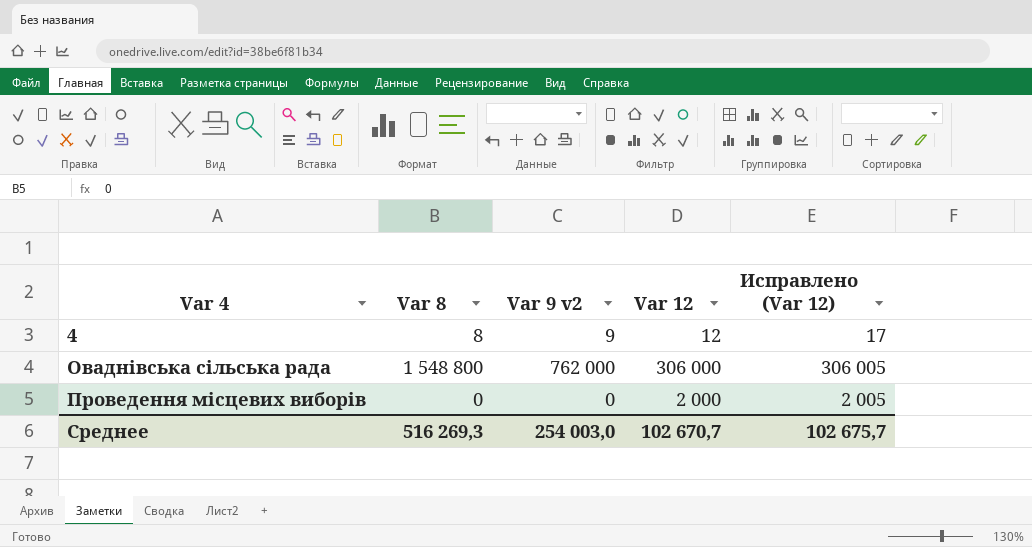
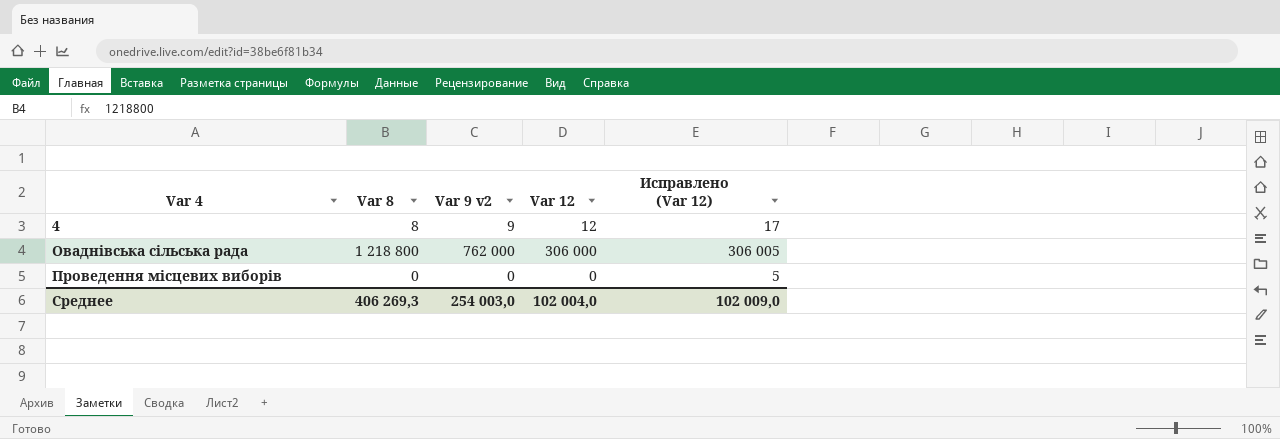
Оваднівська сільська рада | Var 8: 1 548 800 -> 1 218 800
Проведення місцевих виборів | Var 12: 2 000 -> 0
Проведення місцевих виборів | Исправлено (Var 12): 2 005 -> 5
Среднее | Var 8: 516 269,3 -> 406 269,3
Среднее | Var 12: 102 670,7 -> 102 004,0
Среднее | Исправлено (Var 12): 102 675,7 -> 102 009,0

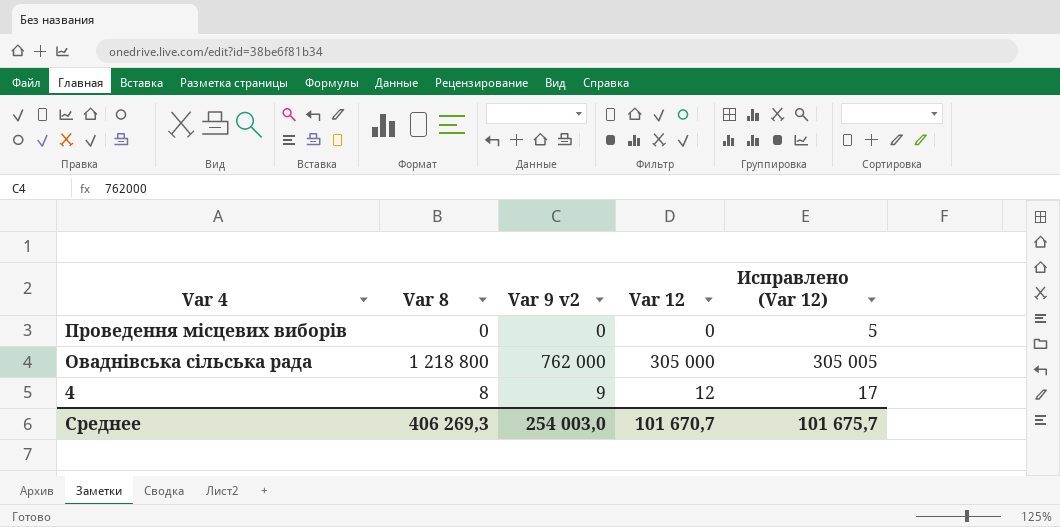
row order: Var 4 ascending -> Var 4 descending
Оваднівська сільська рада | Var 12: 306 000 -> 305 000
Оваднівська сільська рада | Исправлено (Var 12): 306 005 -> 305 005
Среднее | Var 12: 102 004,0 -> 101 670,7
Среднее | Исправлено (Var 12): 102 009,0 -> 101 675,7

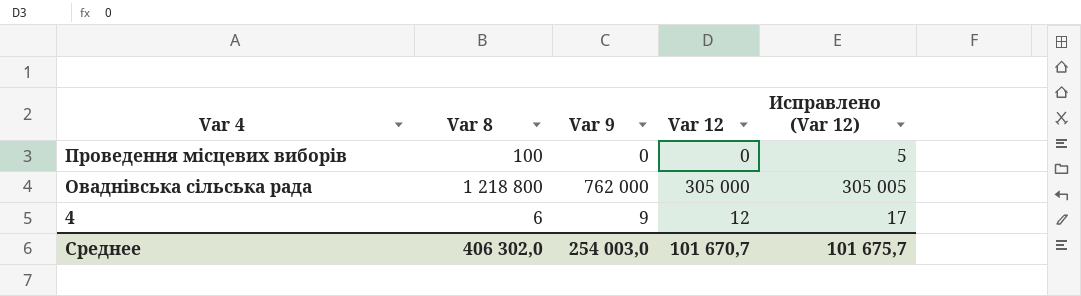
column name: Var 9 v2 -> Var 9
Проведення місцевих виборів | Var 8: 0 -> 100
4 | Var 8: 8 -> 6
Среднее | Var 8: 406 269,3 -> 406 302,0

